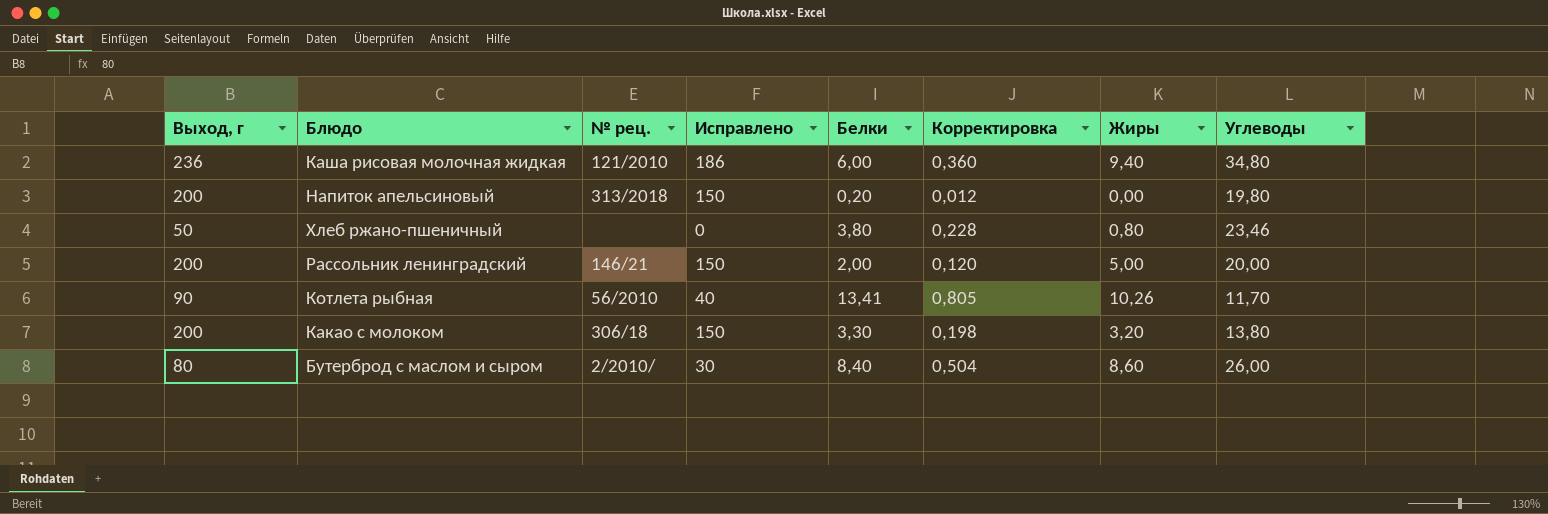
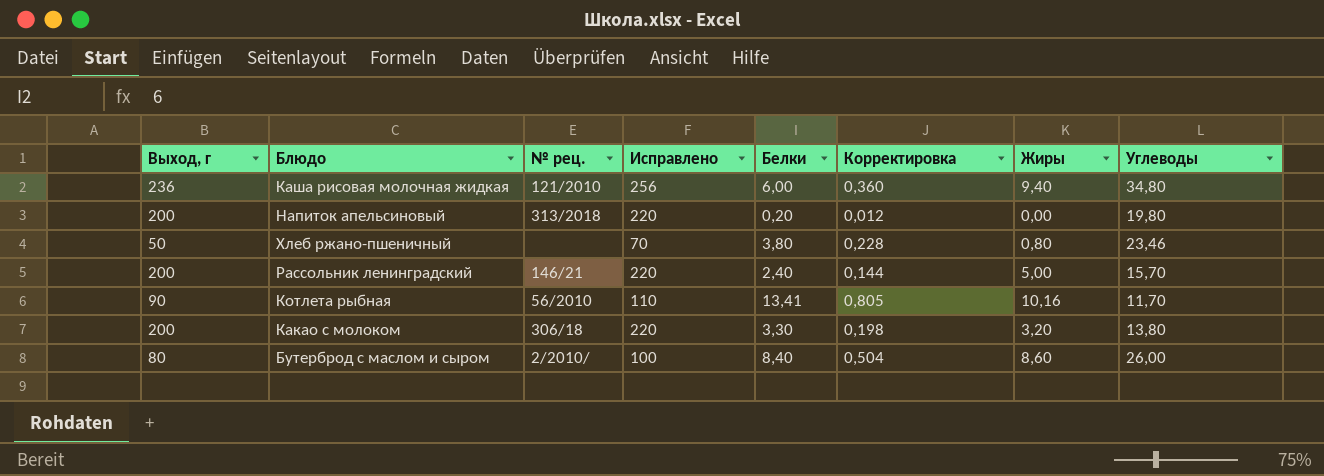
column Исправлено | formula: [Выход, г] - 50 -> [Выход, г] + 20
Рассольник ленинградский | Белки: 2,00 -> 2,40
Рассольник ленинградский | Корректировка: 0,120 -> 0,144
Рассольник ленинградский | Углеводы: 20,00 -> 15,70
Котлета рыбная | Жиры: 10,26 -> 10,16

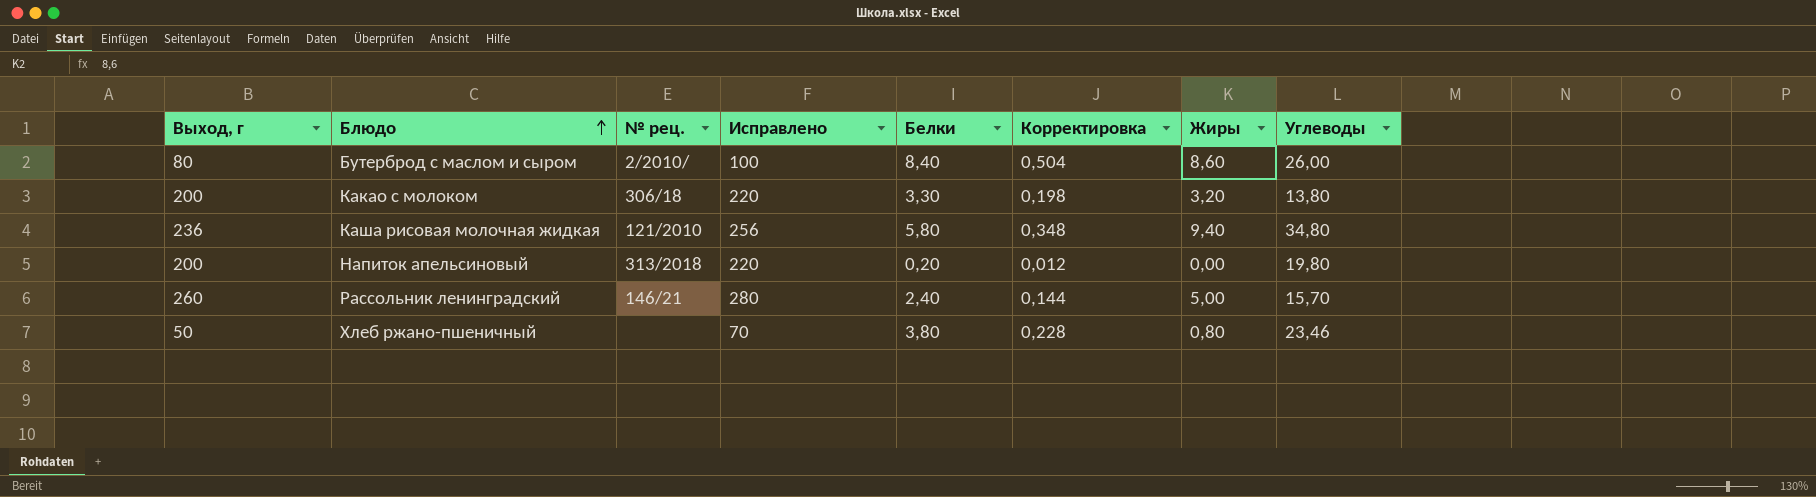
row order: none -> Блюдо ascending
row Котлета рыбная: 90 | 56/2010 | 110 | 13,41 | 0,805 | 10,16 | 11,70 -> none
Каша рисовая молочная жидкая | Белки: 6,00 -> 5,80
Каша рисовая молочная жидкая | Корректировка: 0,360 -> 0,348
Рассольник ленинградский | Выход, г: 200 -> 260
Рассольник ленинградский | Исправлено: 220 -> 280

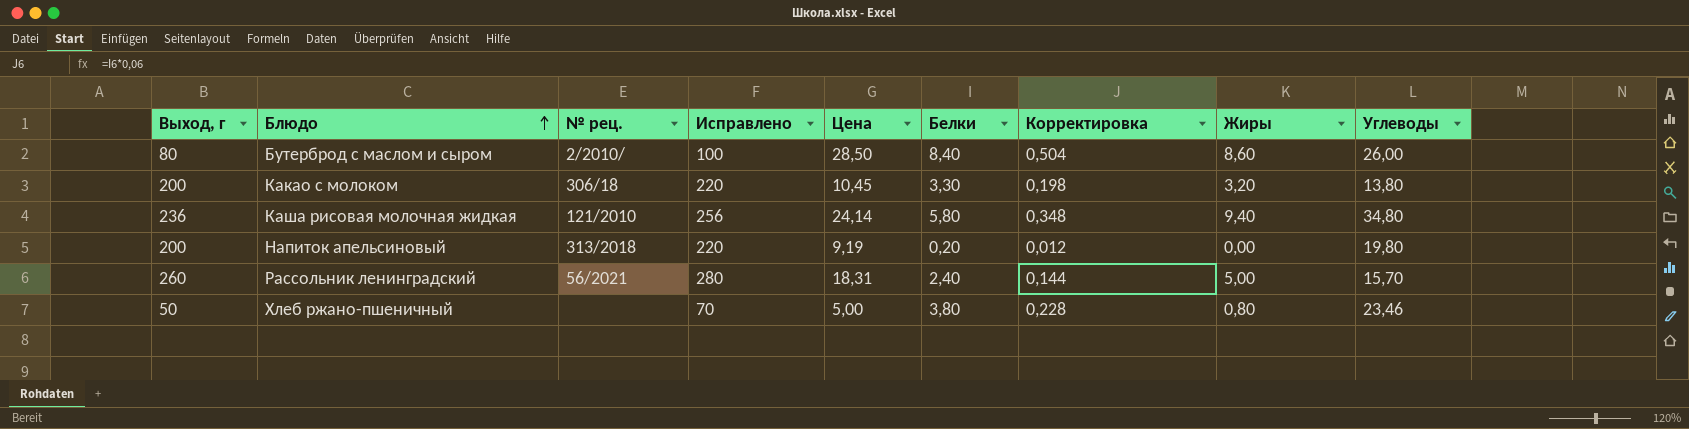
column Цена | position: none -> 5
Рассольник ленинградский | № рец.: 146/21 -> 56/2021

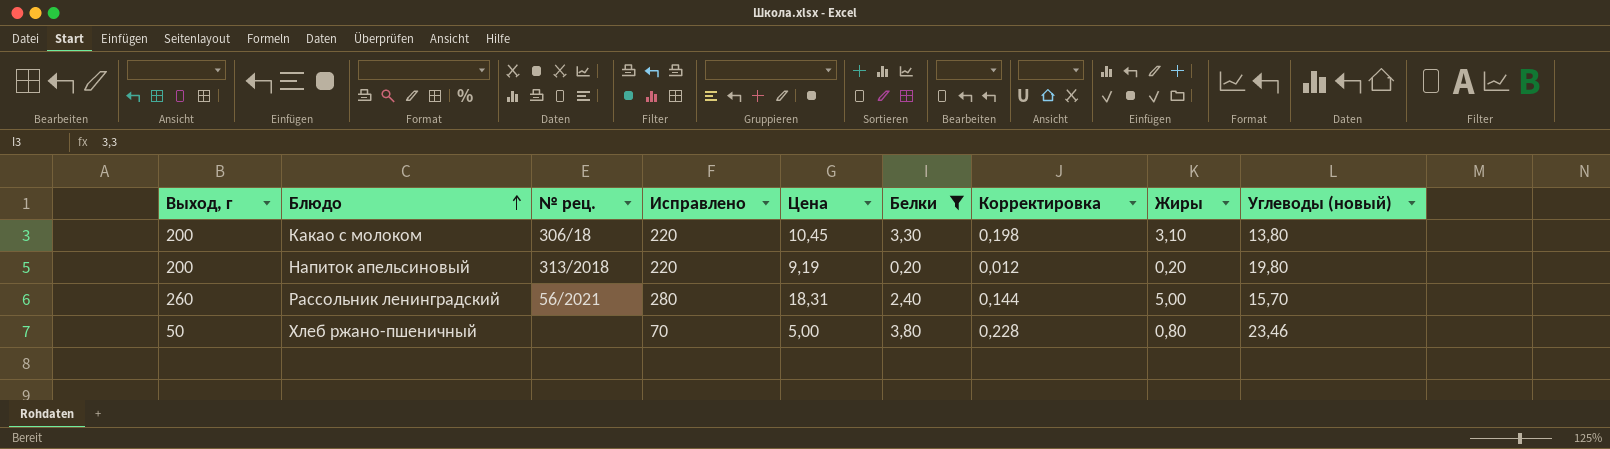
filter: none -> Белки <= 3,80
column name: Углеводы -> Углеводы (новый)
Какао с молоком | Жиры: 3,20 -> 3,10
Напиток апельсиновый | Жиры: 0,00 -> 0,20

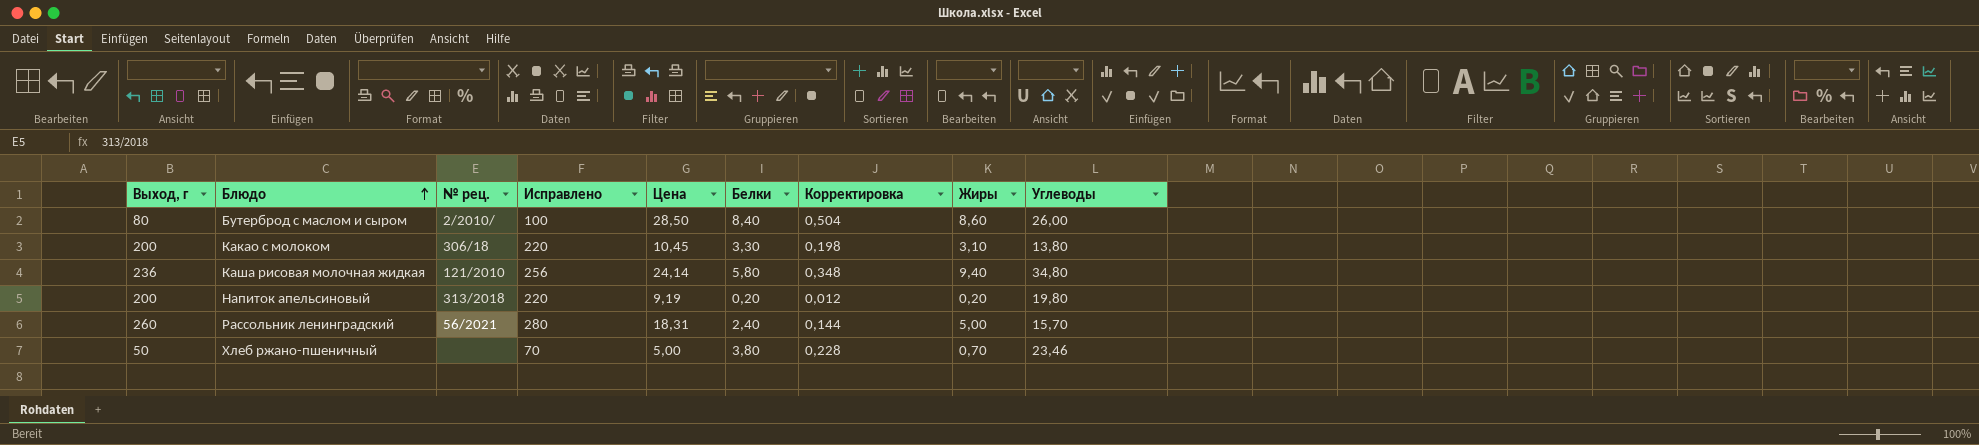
filter: Белки <= 3,80 -> none
column name: Углеводы (новый) -> Углеводы
Хлеб ржано-пшеничный | Жиры: 0,80 -> 0,70

